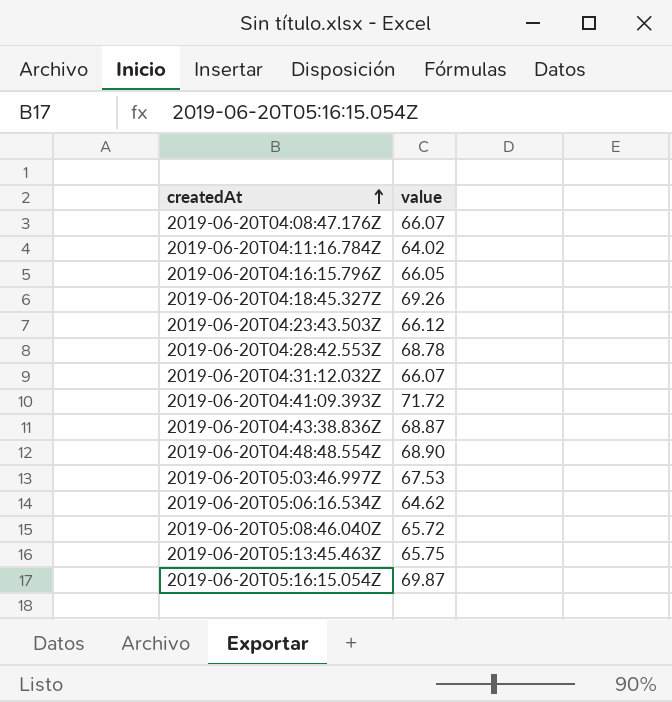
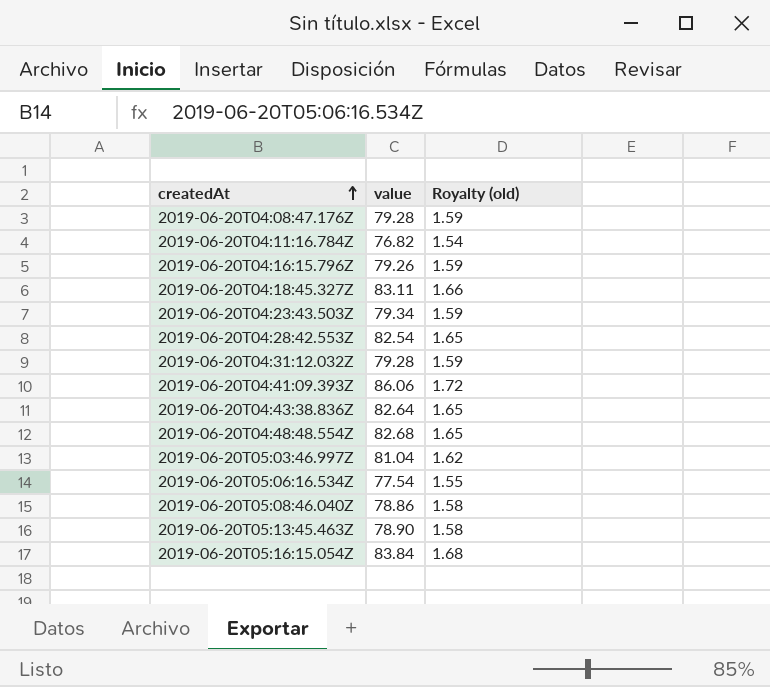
column Royalty (old) | formula: none -> [value] * 0.02
2019-06-20T04:08:47.176Z | value: 66.07 -> 79.28
2019-06-20T04:11:16.784Z | value: 64.02 -> 76.82
2019-06-20T04:16:15.796Z | value: 66.05 -> 79.26
2019-06-20T04:18:45.327Z | value: 69.26 -> 83.11
2019-06-20T04:23:43.503Z | value: 66.12 -> 79.34
2019-06-20T04:28:42.553Z | value: 68.78 -> 82.54
2019-06-20T04:31:12.032Z | value: 66.07 -> 79.28
2019-06-20T04:41:09.393Z | value: 71.72 -> 86.06
2019-06-20T04:43:38.836Z | value: 68.87 -> 82.64
2019-06-20T04:48:48.554Z | value: 68.90 -> 82.68
2019-06-20T05:03:46.997Z | value: 67.53 -> 81.04
2019-06-20T05:06:16.534Z | value: 64.62 -> 77.54
2019-06-20T05:08:46.040Z | value: 65.72 -> 78.86
2019-06-20T05:13:45.463Z | value: 65.75 -> 78.90
2019-06-20T05:16:15.054Z | value: 69.87 -> 83.84

